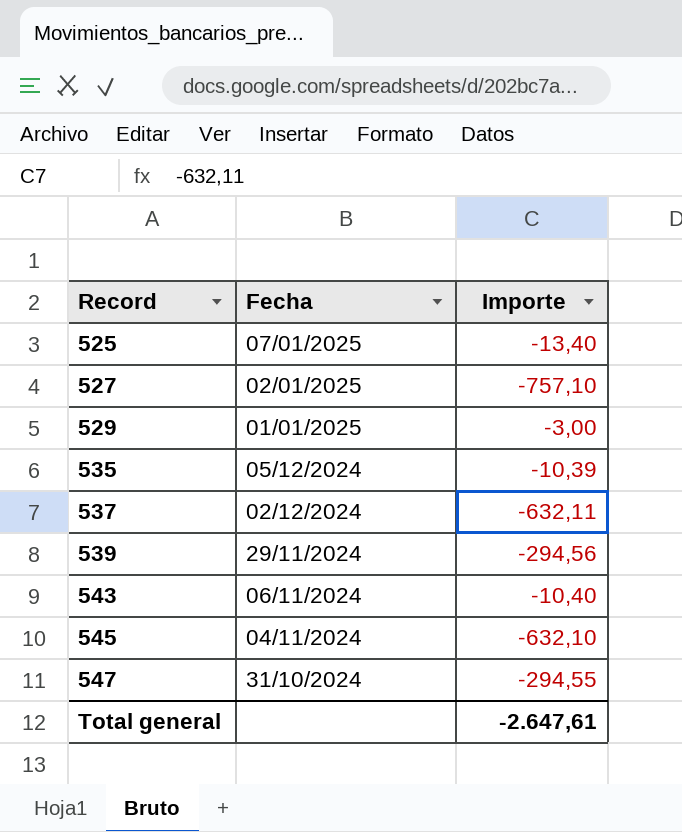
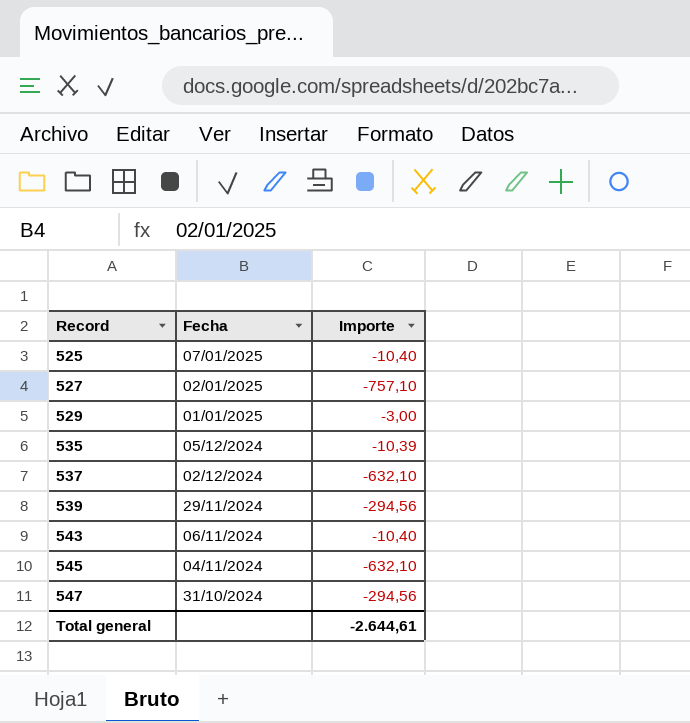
525 | Importe: -13,40 -> -10,40
537 | Importe: -632,11 -> -632,10
547 | Importe: -294,55 -> -294,56
Total general | Importe: -2.647,61 -> -2.644,61

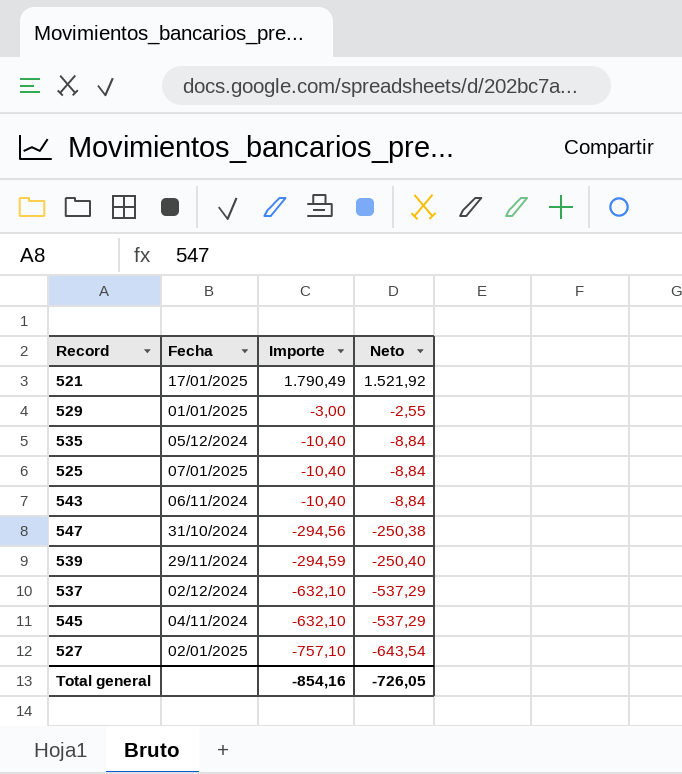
row order: Record ascending -> Importe descending
column Neto | formula: none -> [Importe] * 0,85
row 521: none -> 17/01/2025 | 1.790,49 | 1.521,92
535 | Importe: -10,39 -> -10,40
539 | Importe: -294,56 -> -294,59
Total general | Importe: -2.644,61 -> -854,16

